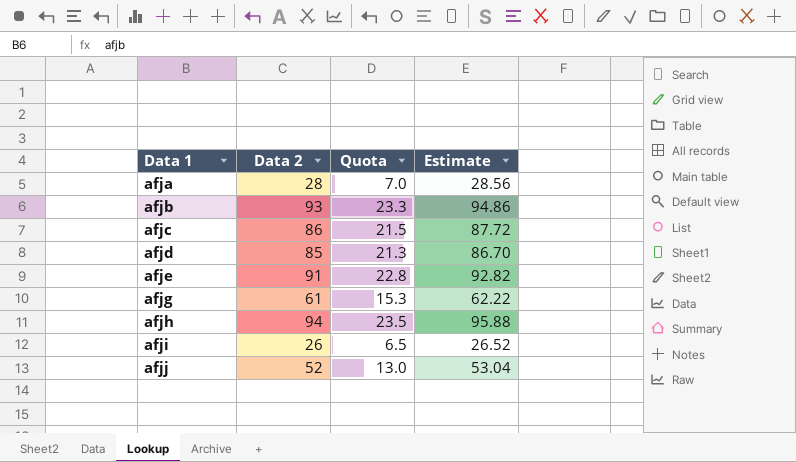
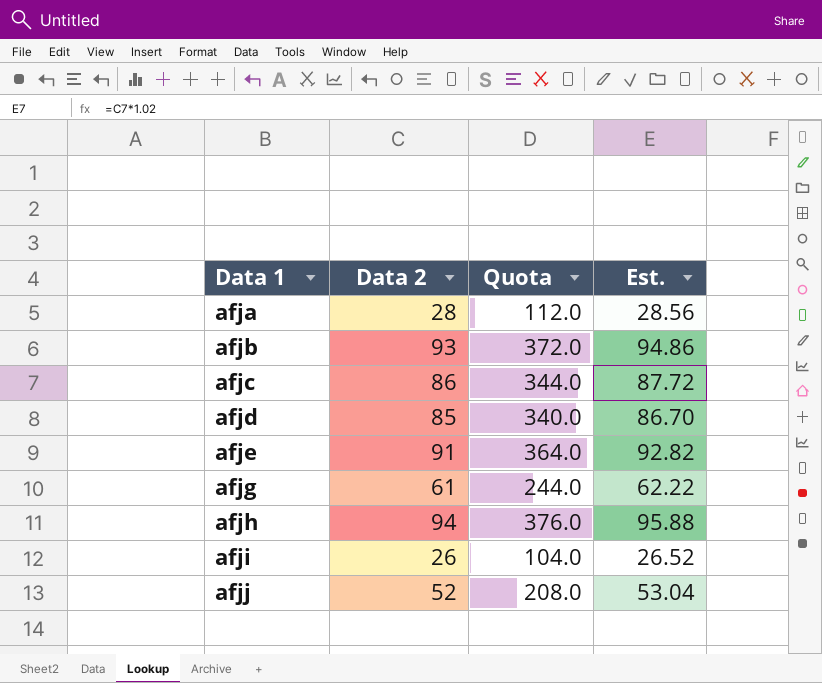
column Quota | formula: [Data 2] * 0.25 -> [Data 2] * 4
column name: Estimate -> Est.

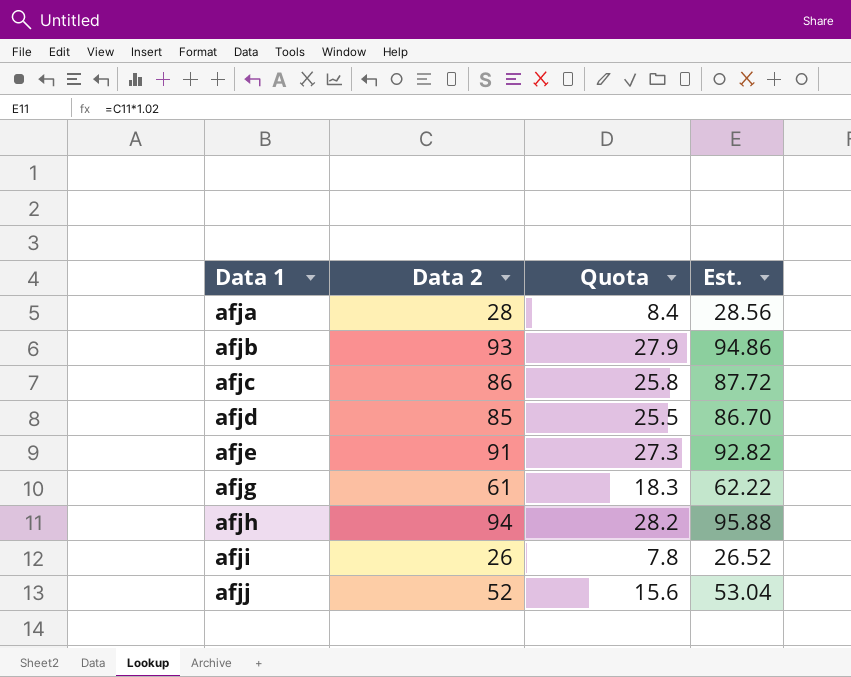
column Quota | formula: [Data 2] * 4 -> [Data 2] * 0.3

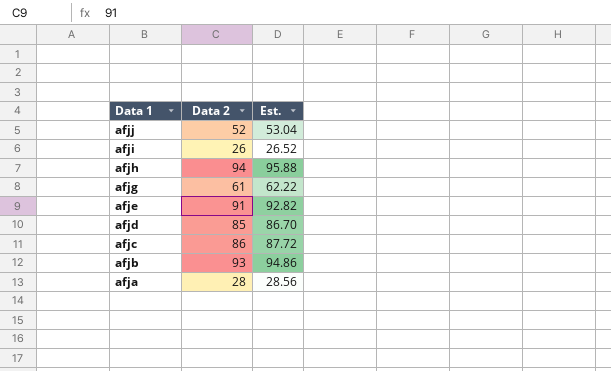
row order: Data 1 ascending -> Data 1 descending
column Quota | formula: [Data 2] * 0.3 -> none

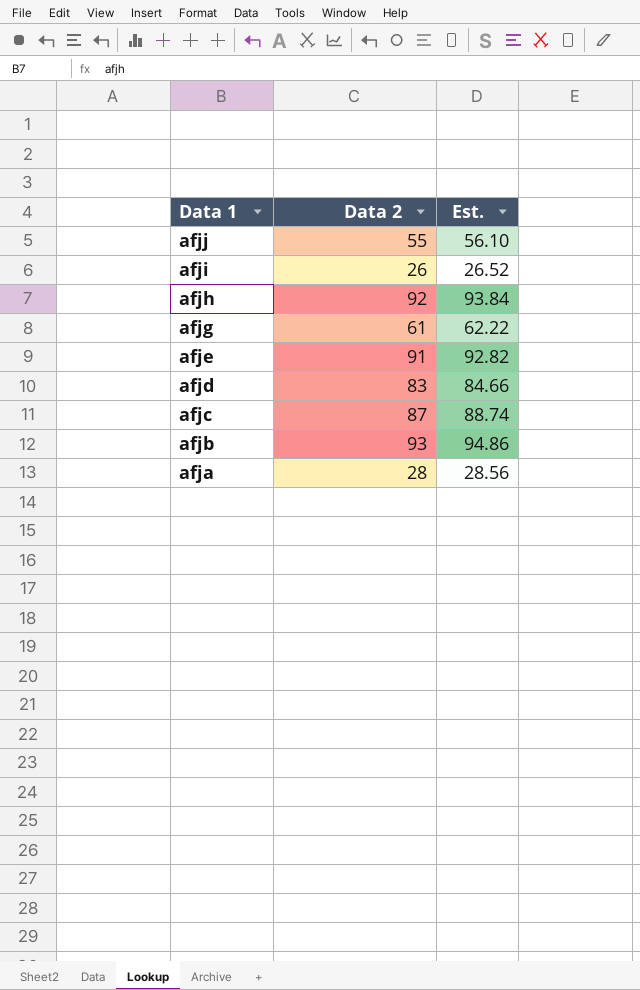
afjj | Data 2: 52 -> 55
afjj | Est.: 53.04 -> 56.10
afjh | Data 2: 94 -> 92
afjh | Est.: 95.88 -> 93.84
afjd | Data 2: 85 -> 83
afjd | Est.: 86.70 -> 84.66
afjc | Data 2: 86 -> 87
afjc | Est.: 87.72 -> 88.74

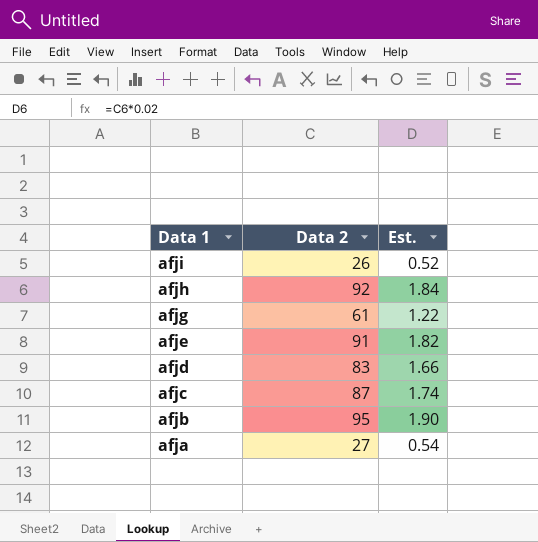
column Est. | formula: [Data 2] * 1.02 -> [Data 2] * 0.02
row afjj: 55 | 56.10 -> none
afjb | Data 2: 93 -> 95
afja | Data 2: 28 -> 27

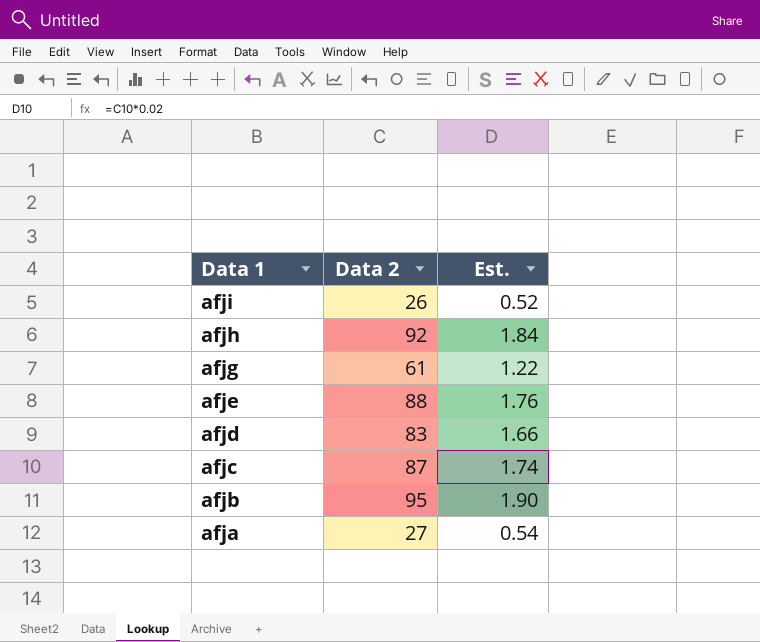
afje | Data 2: 91 -> 88
afje | Est.: 1.82 -> 1.76

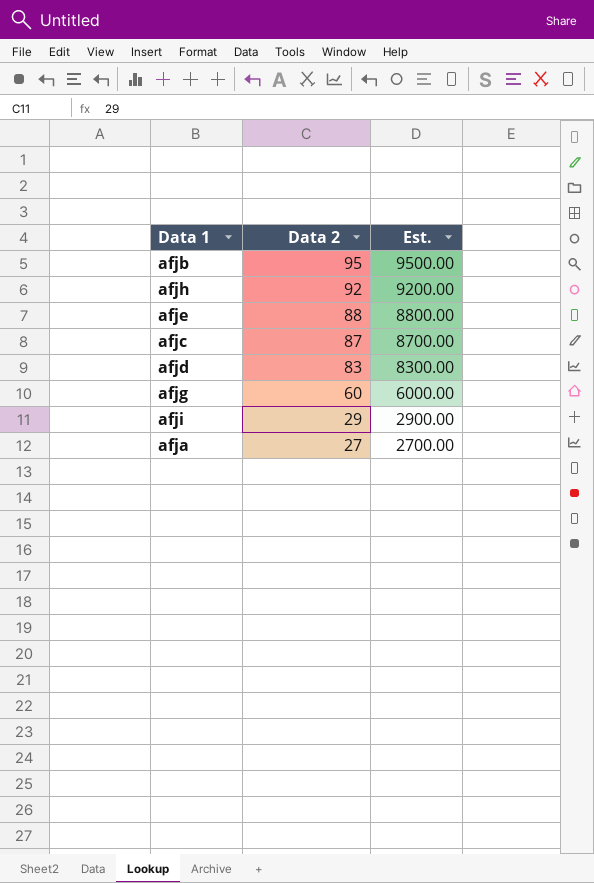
row order: Data 1 descending -> Data 2 descending
column Est. | formula: [Data 2] * 0.02 -> [Data 2] * 100
afjg | Data 2: 61 -> 60
afji | Data 2: 26 -> 29

